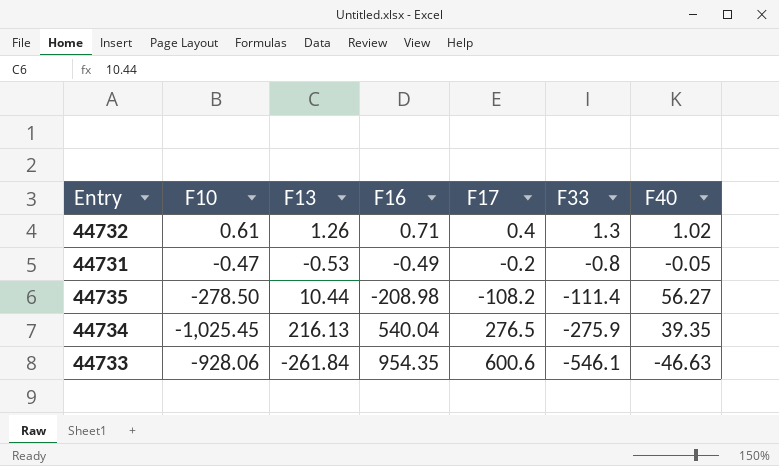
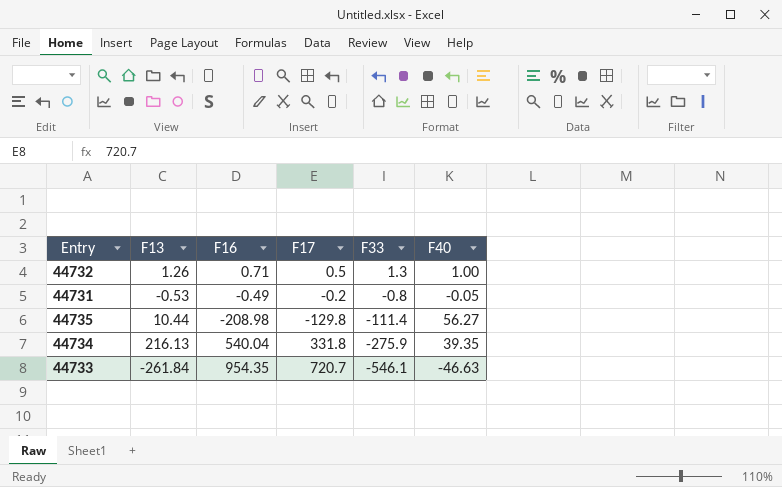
column F10 | position: 2 -> none
44732 | F17: 0.4 -> 0.5
44732 | F40: 1.02 -> 1.00
44735 | F17: -108.2 -> -129.8
44734 | F17: 276.5 -> 331.8
44733 | F17: 600.6 -> 720.7

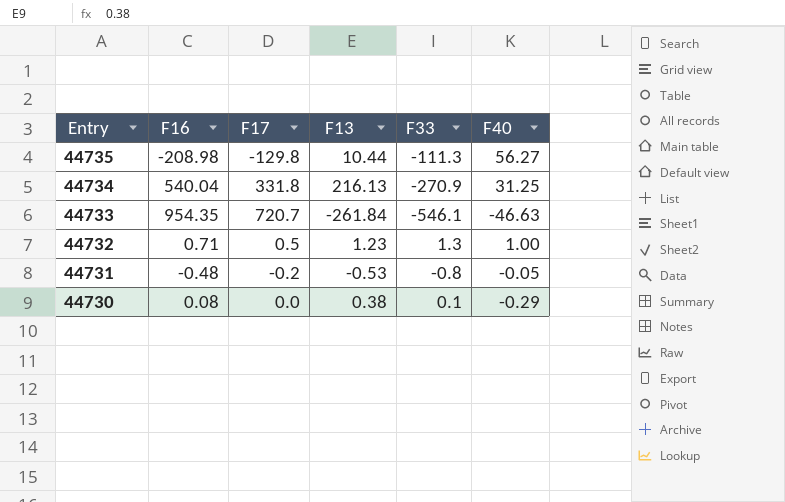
row order: F33 descending -> Entry descending
column F13 | position: 2 -> 4
44735 | F33: -111.4 -> -111.3
44734 | F33: -275.9 -> -270.9
44734 | F40: 39.35 -> 31.25
44732 | F13: 1.26 -> 1.23
44731 | F16: -0.49 -> -0.48
row 44730: none -> 0.08 | 0.0 | 0.38 | 0.1 | -0.29

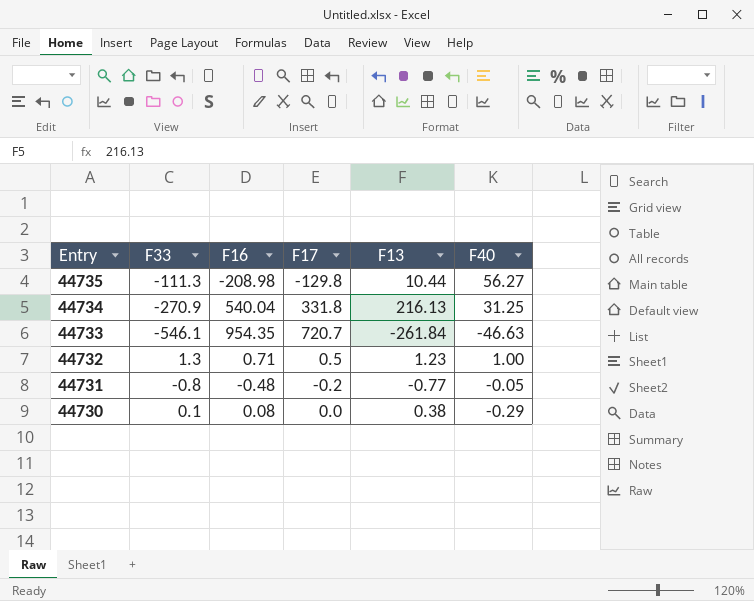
column F33 | position: 5 -> 2
44731 | F13: -0.53 -> -0.77

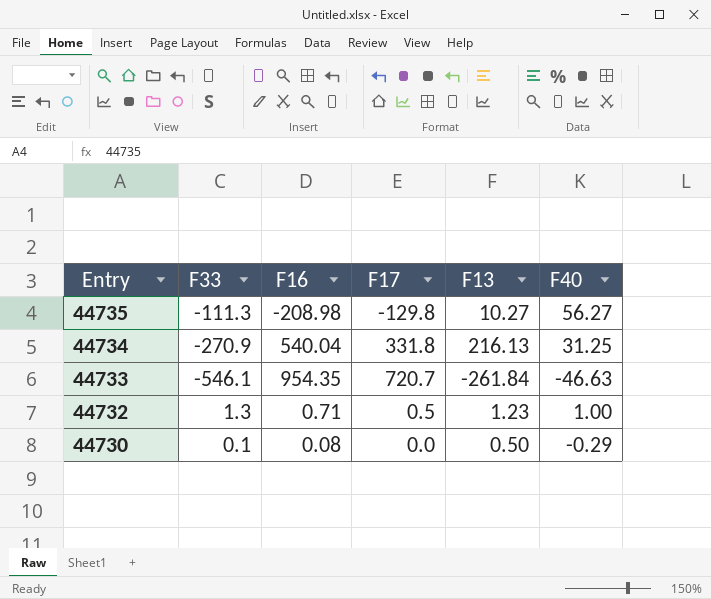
row 44731: -0.8 | -0.48 | -0.2 | -0.77 | -0.05 -> none
44735 | F13: 10.44 -> 10.27
44730 | F13: 0.38 -> 0.50

